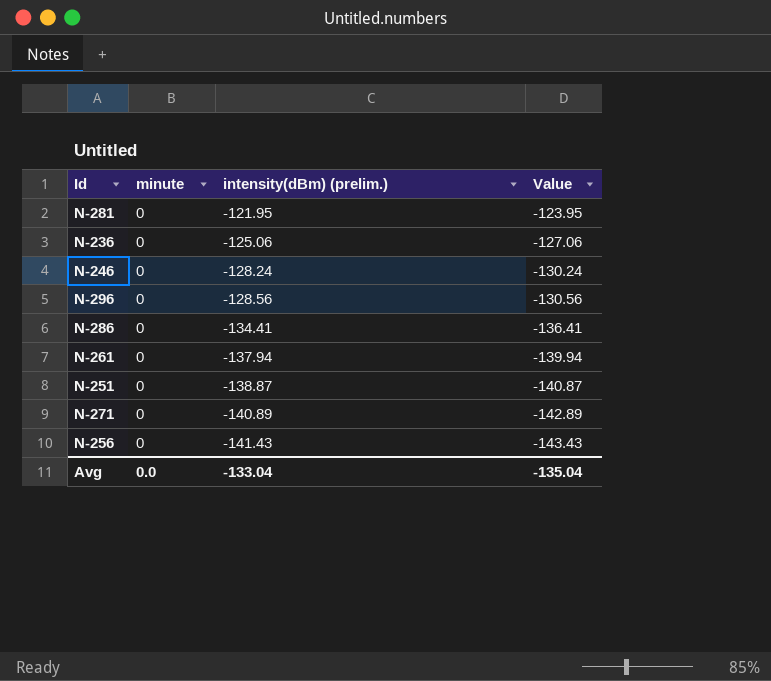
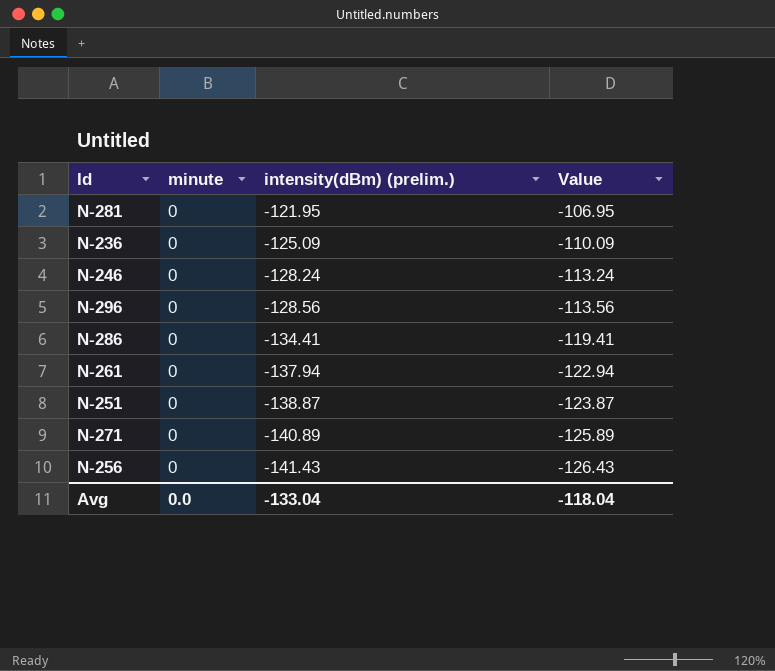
column Value | formula: [intensity(dBm) (prelim.)] - 2 -> [intensity(dBm) (prelim.)] + 15
N-236 | intensity(dBm) (prelim.): -125.06 -> -125.09
Avg | Value: -135.04 -> -118.04

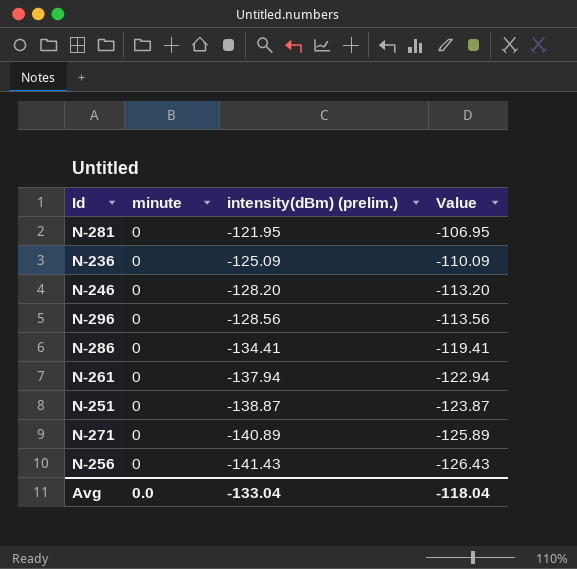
N-246 | intensity(dBm) (prelim.): -128.24 -> -128.20
N-246 | Value: -113.24 -> -113.20

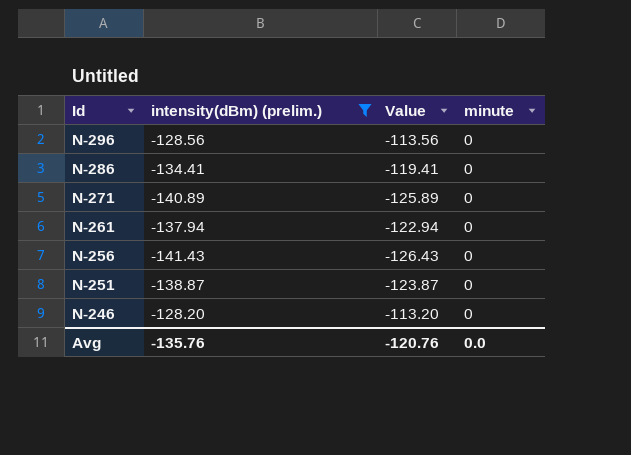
filter: none -> intensity(dBm) (prelim.) <= -128.20
row order: intensity(dBm) (prelim.) descending -> Id descending
column minute | position: 2 -> 4
Avg | intensity(dBm) (prelim.): -133.04 -> -135.76
Avg | Value: -118.04 -> -120.76

